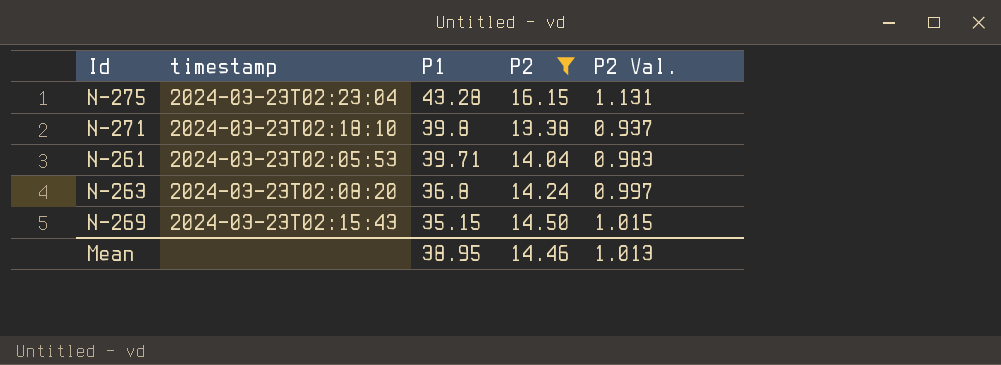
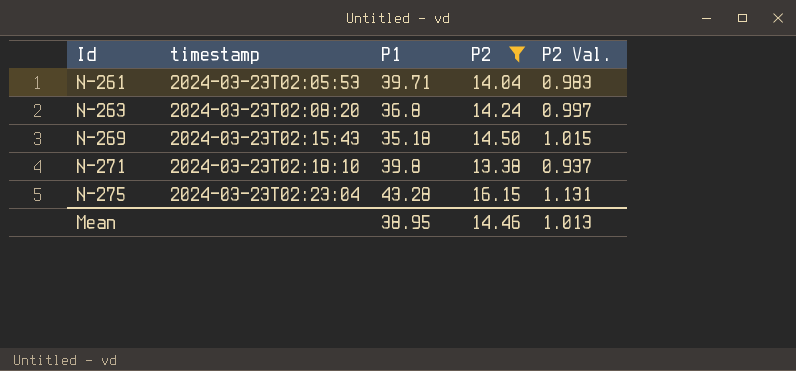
row order: P1 descending -> Id ascending
N-269 | P1: 35.15 -> 35.18

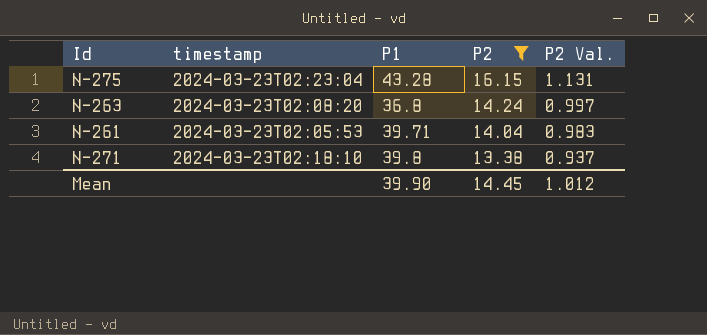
row order: Id ascending -> P2 descending
row N-269: 2024-03-23T02:15:43 | 35.18 | 14.50 | 1.015 -> none
Mean | P1: 38.95 -> 39.90
Mean | P2: 14.46 -> 14.45
Mean | P2 Val.: 1.013 -> 1.012

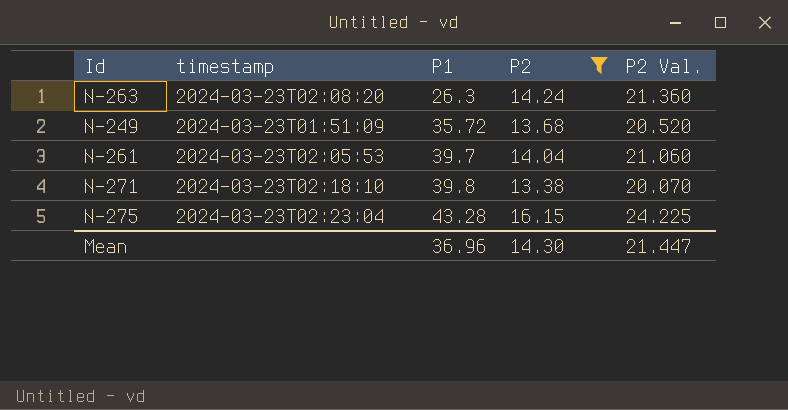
row order: P2 descending -> P1 ascending
column P2 Val. | formula: [P2] * 0.07 -> [P2] * 1.5
N-263 | P1: 36.8 -> 26.3
row N-249: none -> 2024-03-23T01:51:09 | 35.72 | 13.68 | 20.520
N-261 | P1: 39.71 -> 39.7
Mean | P1: 39.90 -> 36.96
Mean | P2: 14.45 -> 14.30
Mean | P2 Val.: 1.012 -> 21.447

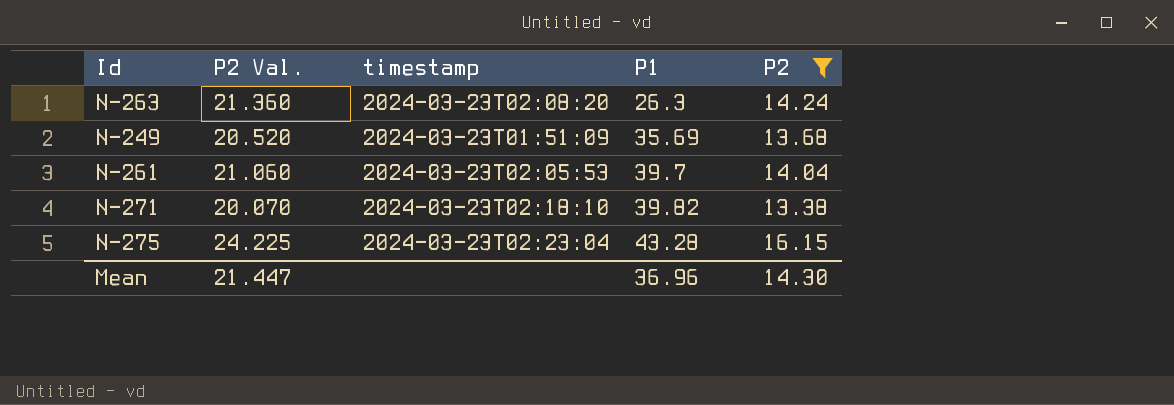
column P2 Val. | position: 5 -> 2
N-249 | P1: 35.72 -> 35.69
N-271 | P1: 39.8 -> 39.82

